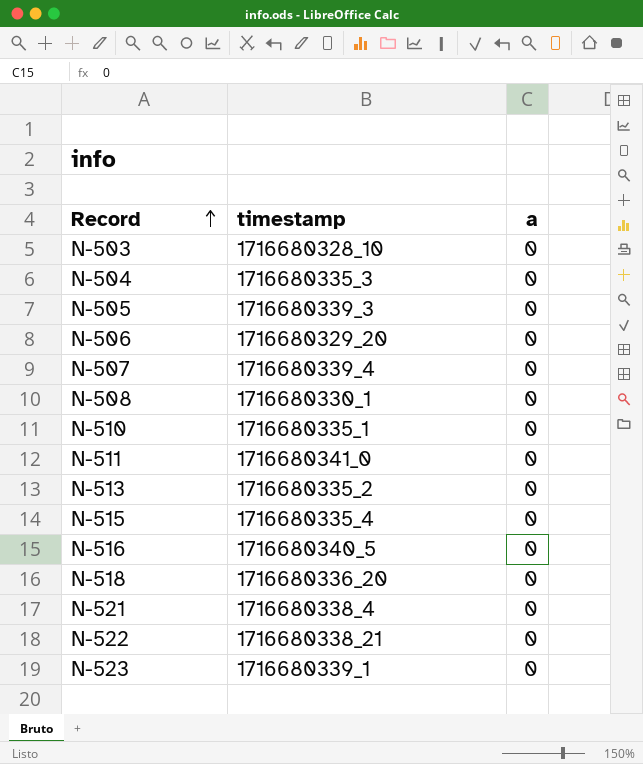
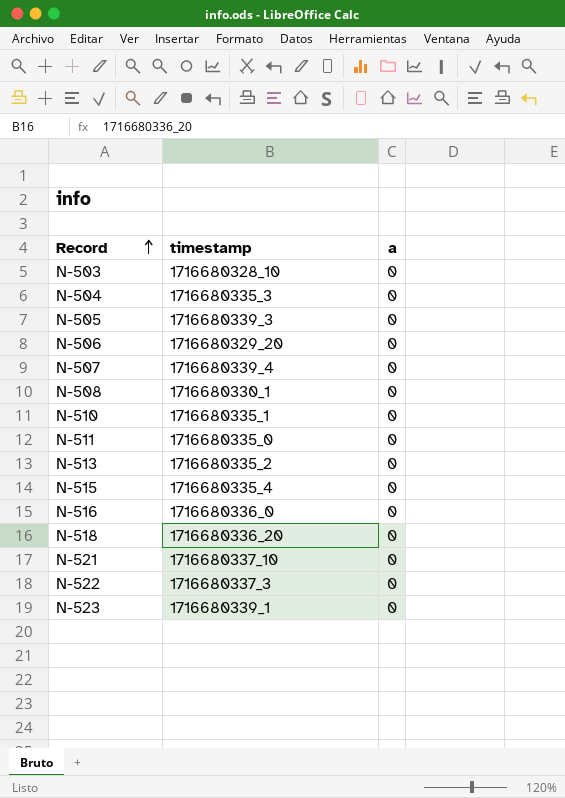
N-511 | timestamp: 1716680341_0 -> 1716680335_0
N-516 | timestamp: 1716680340_5 -> 1716680336_0
N-521 | timestamp: 1716680338_4 -> 1716680337_10
N-522 | timestamp: 1716680338_21 -> 1716680337_3

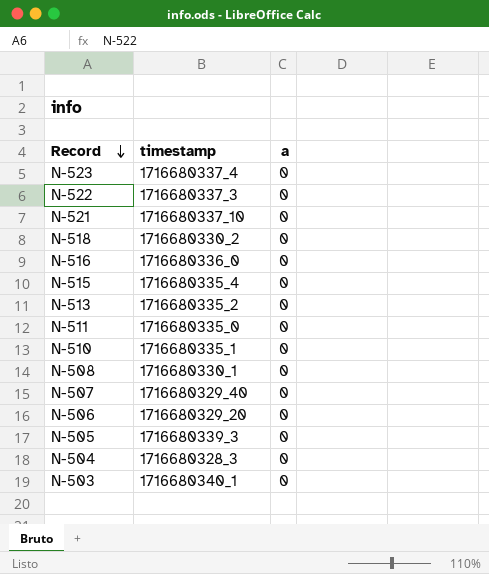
row order: Record ascending -> Record descending
N-523 | timestamp: 1716680339_1 -> 1716680337_4
N-518 | timestamp: 1716680336_20 -> 1716680330_2
N-507 | timestamp: 1716680339_4 -> 1716680329_40
N-504 | timestamp: 1716680335_3 -> 1716680328_3
N-503 | timestamp: 1716680328_10 -> 1716680340_1

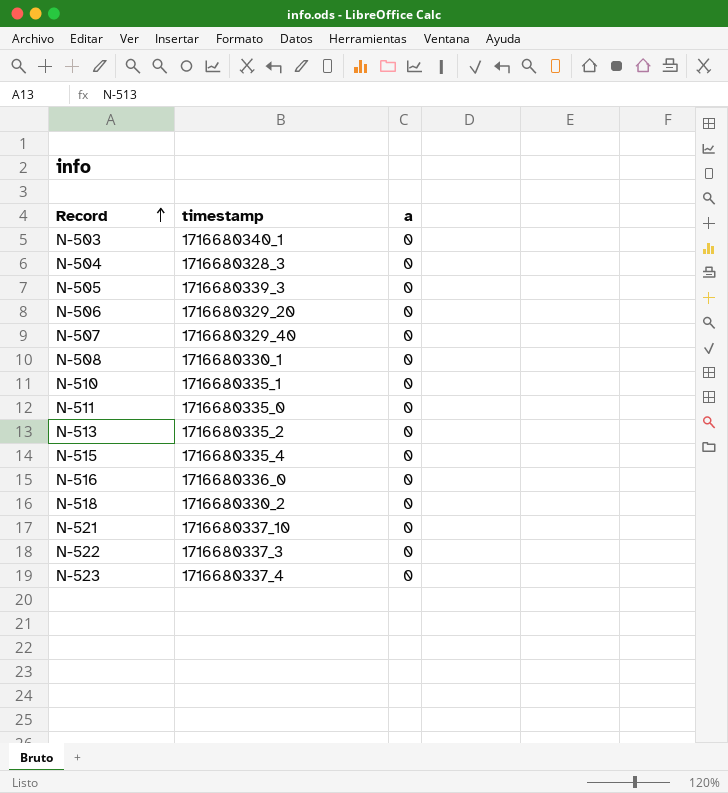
row order: Record descending -> Record ascending

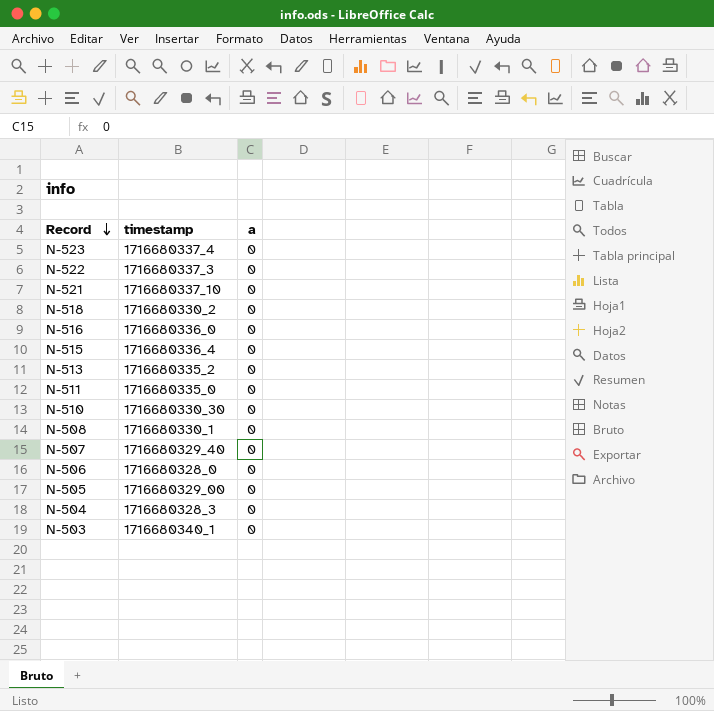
row order: Record ascending -> Record descending
N-515 | timestamp: 1716680335_4 -> 1716680336_4
N-510 | timestamp: 1716680335_1 -> 1716680330_30
N-506 | timestamp: 1716680329_20 -> 1716680328_0
N-505 | timestamp: 1716680339_3 -> 1716680329_00

